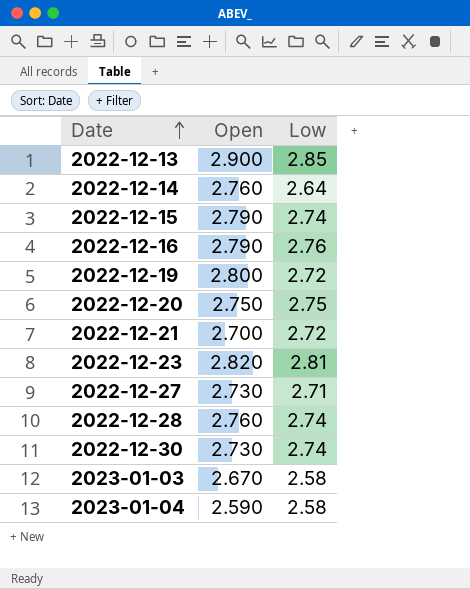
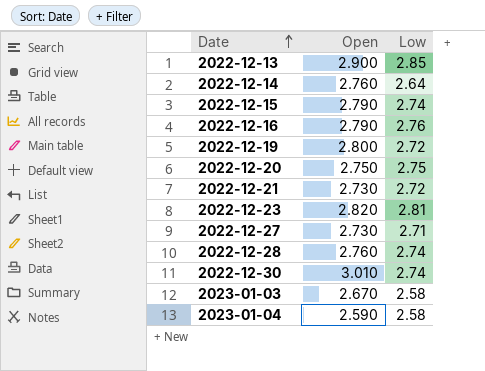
2022-12-21 | Open: 2.700 -> 2.730
2022-12-30 | Open: 2.730 -> 3.010

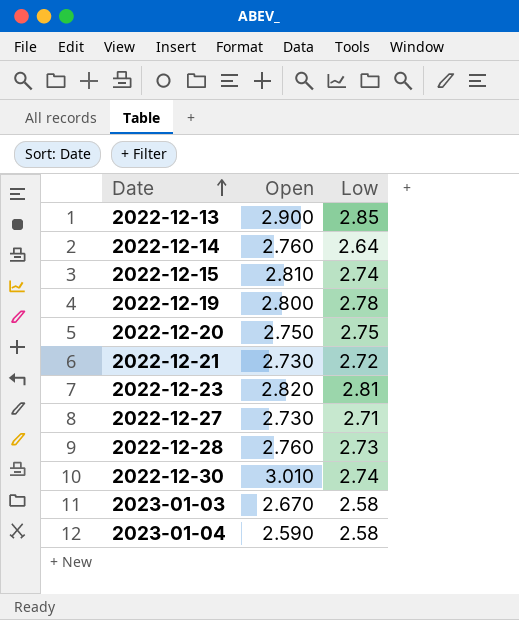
row 2022-12-16: 2.790 | 2.76 -> none
2022-12-15 | Open: 2.790 -> 2.810
2022-12-19 | Low: 2.72 -> 2.78
2022-12-28 | Low: 2.74 -> 2.73

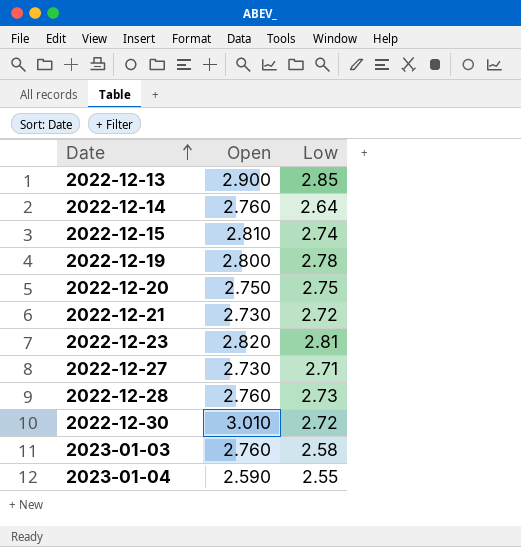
2022-12-30 | Low: 2.74 -> 2.72
2023-01-03 | Open: 2.670 -> 2.760
2023-01-04 | Low: 2.58 -> 2.55

